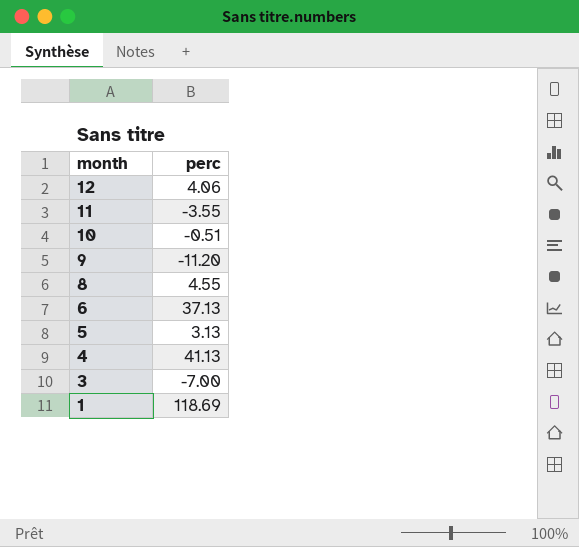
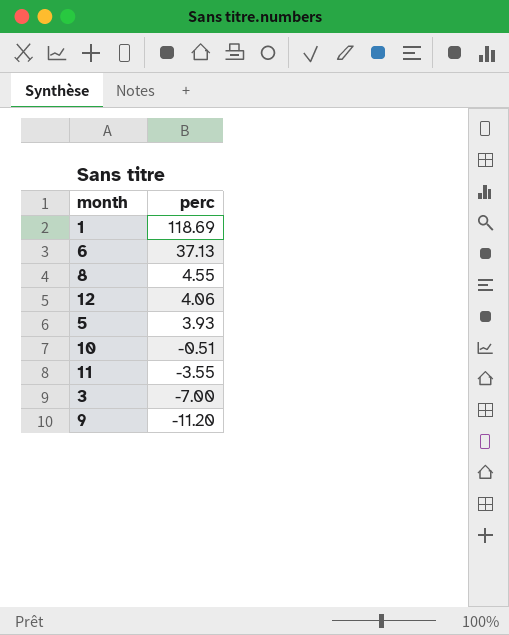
row order: month descending -> perc descending
row 4: 41.13 -> none
5 | perc: 3.13 -> 3.93

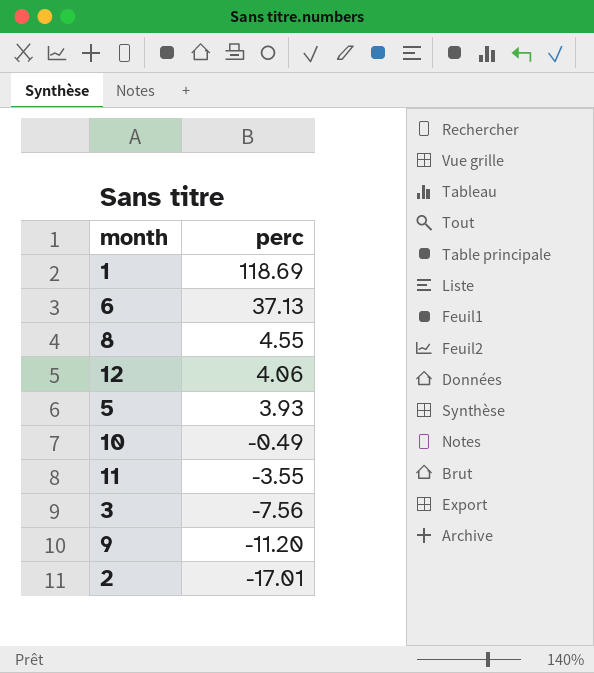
10 | perc: -0.51 -> -0.49
3 | perc: -7.00 -> -7.56
row 2: none -> -17.01

